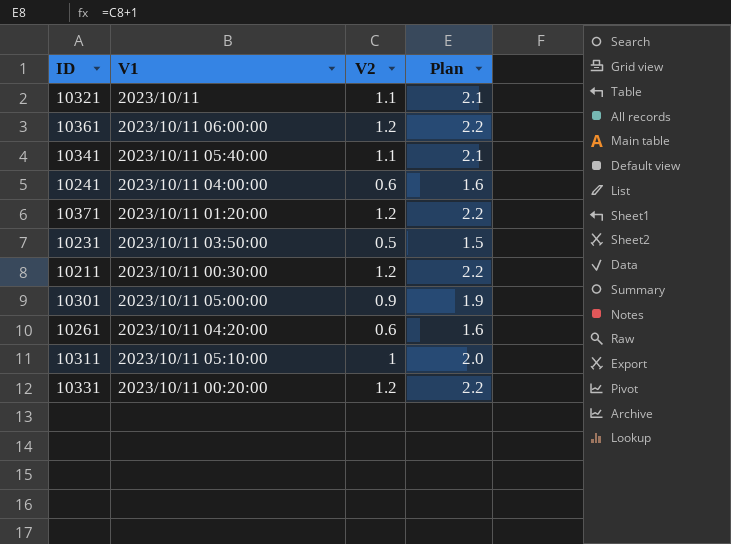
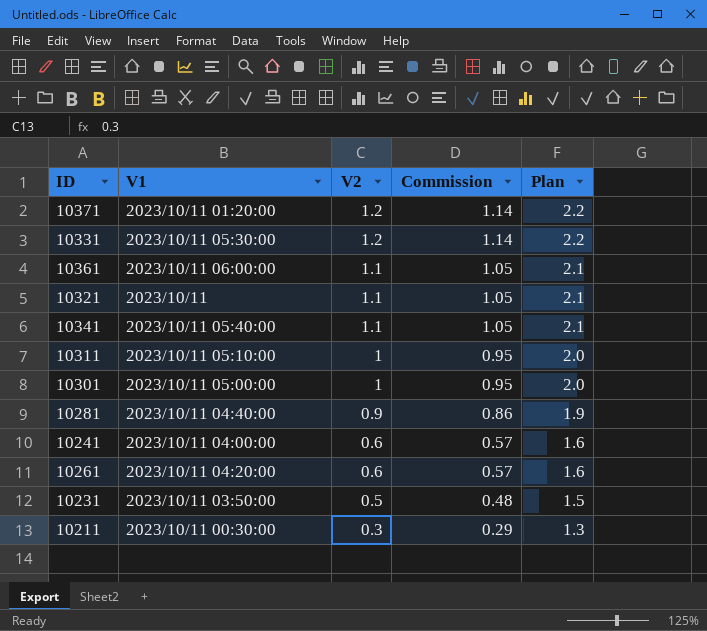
row order: none -> V2 descending
column Commission | formula: none -> [V2] * 0.95
10331 | V1: 2023/10/11 00:20:00 -> 2023/10/11 05:30:00
10361 | V2: 1.2 -> 1.1
10361 | Plan: 2.2 -> 2.1
10301 | V2: 0.9 -> 1
10301 | Plan: 1.9 -> 2.0
row 10281: none -> 2023/10/11 04:40:00 | 0.9 | 0.86 | 1.9
10211 | V2: 1.2 -> 0.3
10211 | Plan: 2.2 -> 1.3

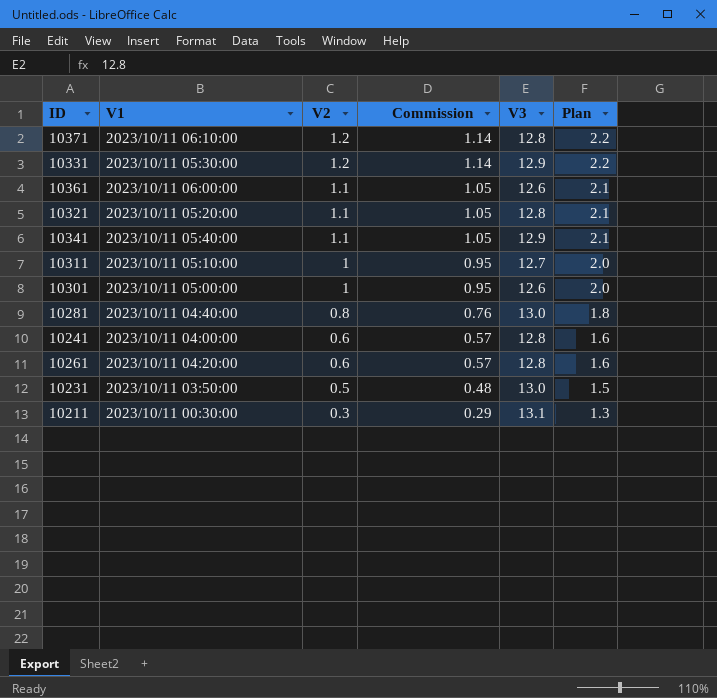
column V3 | position: none -> 5
10371 | V1: 2023/10/11 01:20:00 -> 2023/10/11 06:10:00
10321 | V1: 2023/10/11 -> 2023/10/11 05:20:00
10281 | V2: 0.9 -> 0.8
10281 | Commission: 0.86 -> 0.76
10281 | Plan: 1.9 -> 1.8

